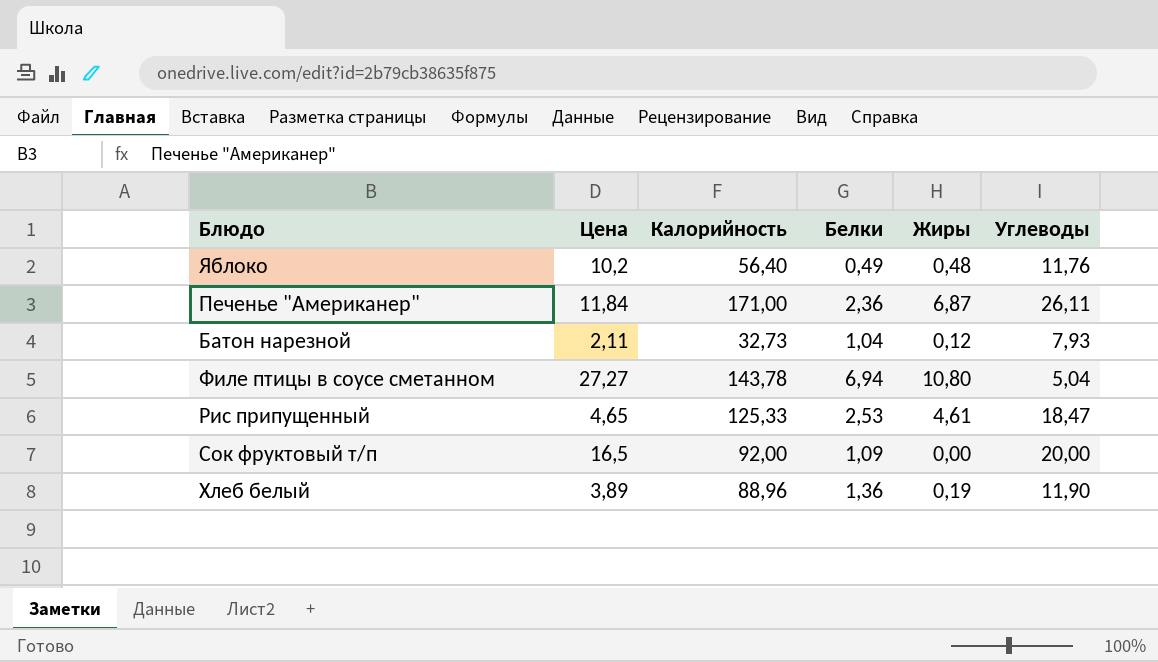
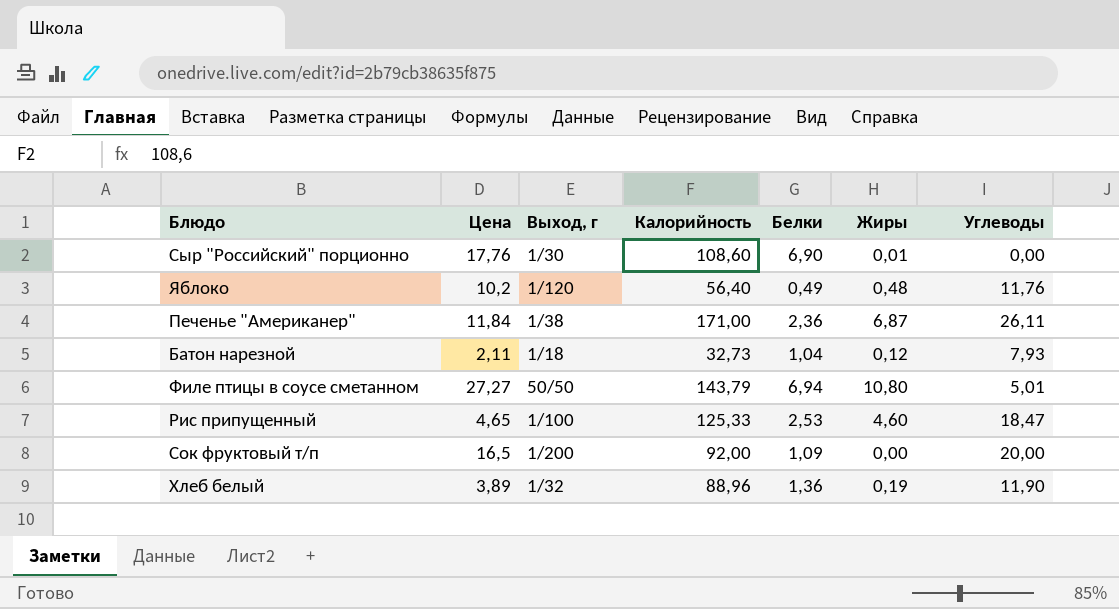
column Выход, г | position: none -> 3
row Сыр "Российский" порционно: none -> 17,76 | 1/30 | 108,60 | 6,90 | 0,01 | 0,00
Филе птицы в соусе сметанном | Калорийность: 143,78 -> 143,79
Филе птицы в соусе сметанном | Углеводы: 5,04 -> 5,01
Рис припущенный | Жиры: 4,61 -> 4,60

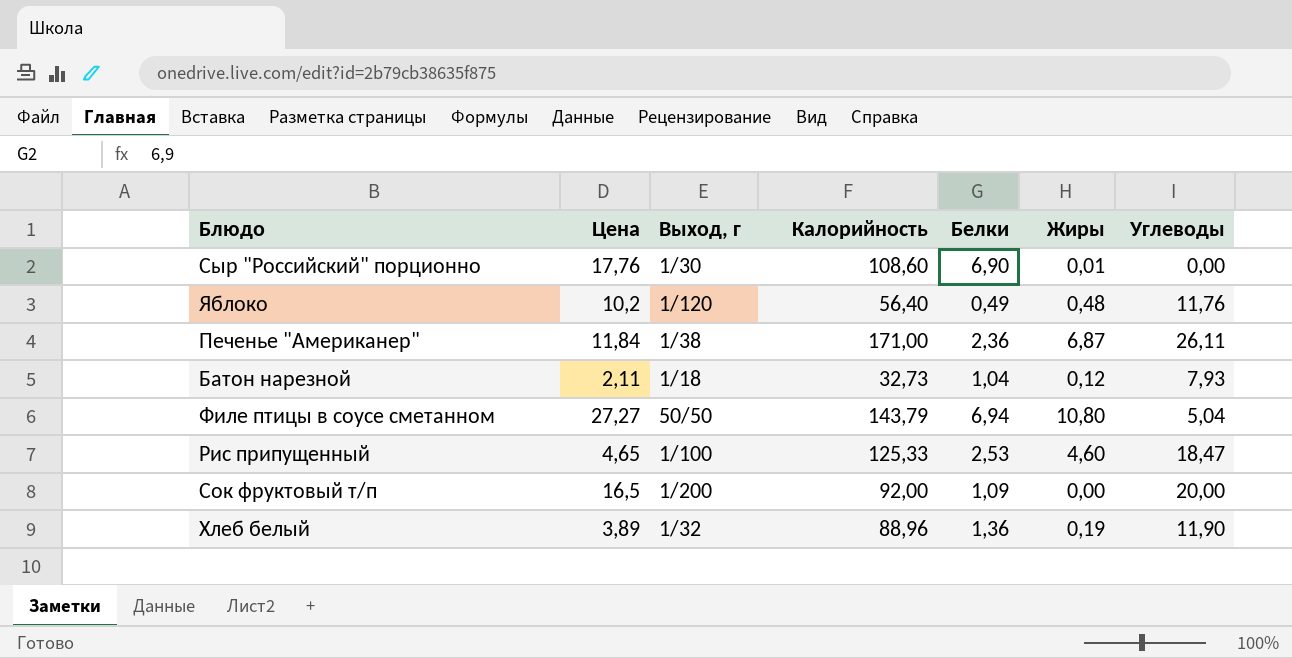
Филе птицы в соусе сметанном | Углеводы: 5,01 -> 5,04

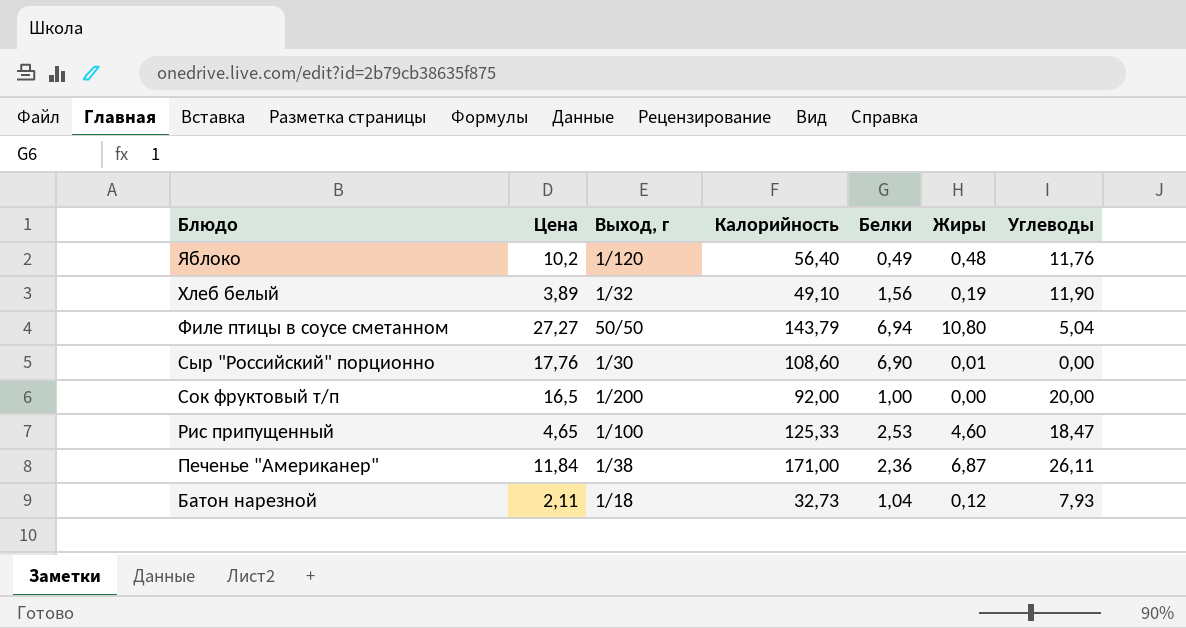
row order: none -> Блюдо descending
Хлеб белый | Калорийность: 88,96 -> 49,10
Хлеб белый | Белки: 1,36 -> 1,56
Сок фруктовый т/п | Белки: 1,09 -> 1,00

